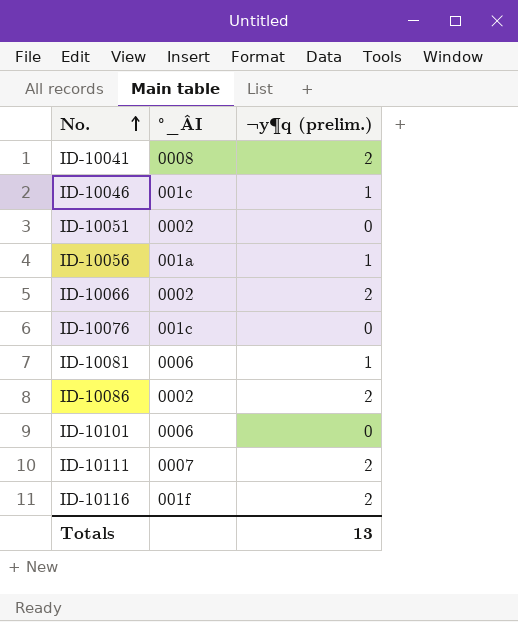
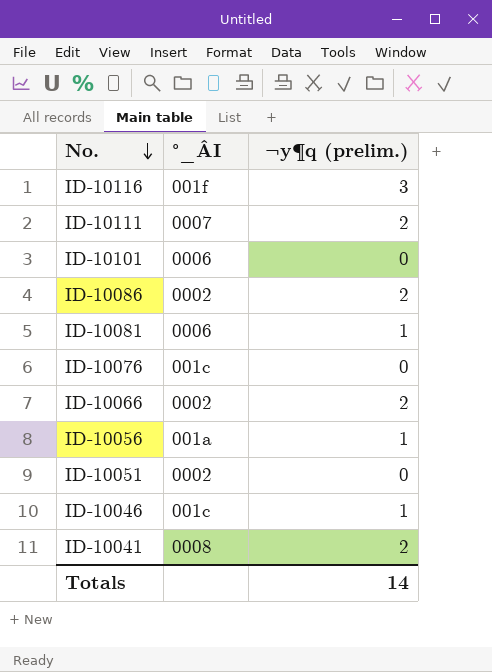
row order: No. ascending -> No. descending
ID-10116 | ¬y¶q (prelim.): 2 -> 3
Totals | ¬y¶q (prelim.): 13 -> 14

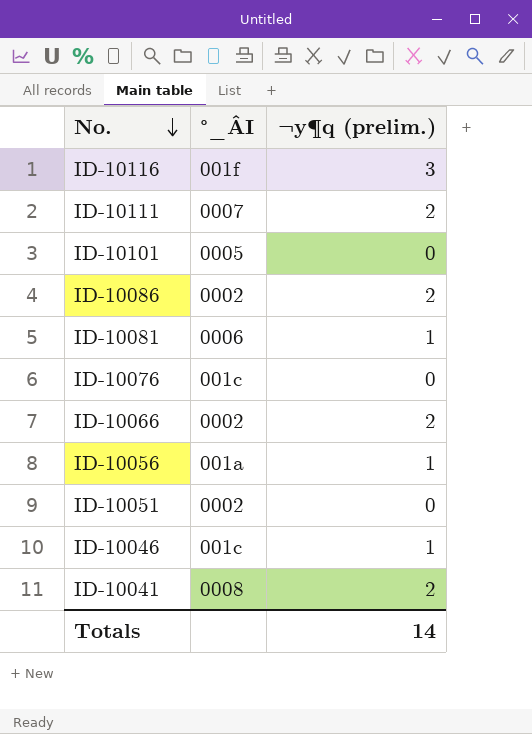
ID-10101 | °_ÂI: 0006 -> 0005

